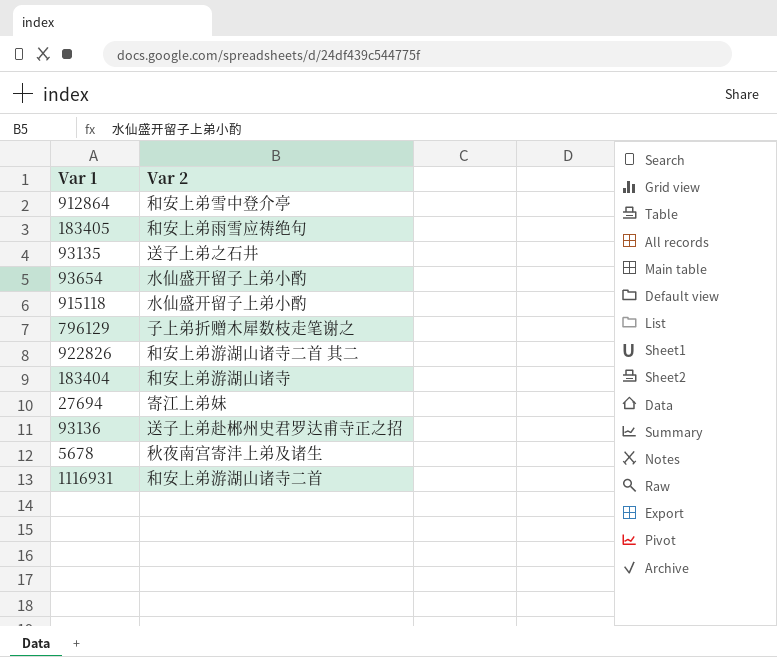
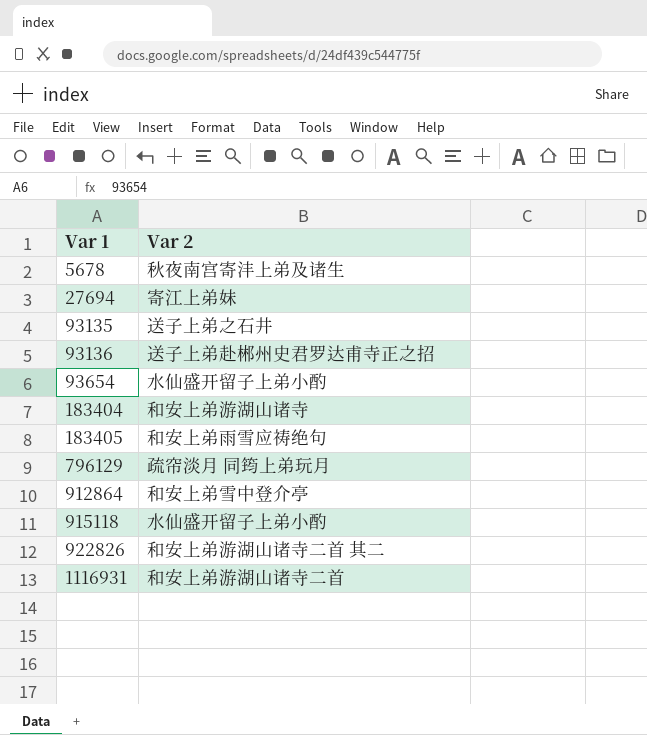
row order: none -> Var 1 ascending
796129 | Var 2: 子上弟折赠木犀数枝走笔谢之 -> 疏帘淡月 同筠上弟玩月

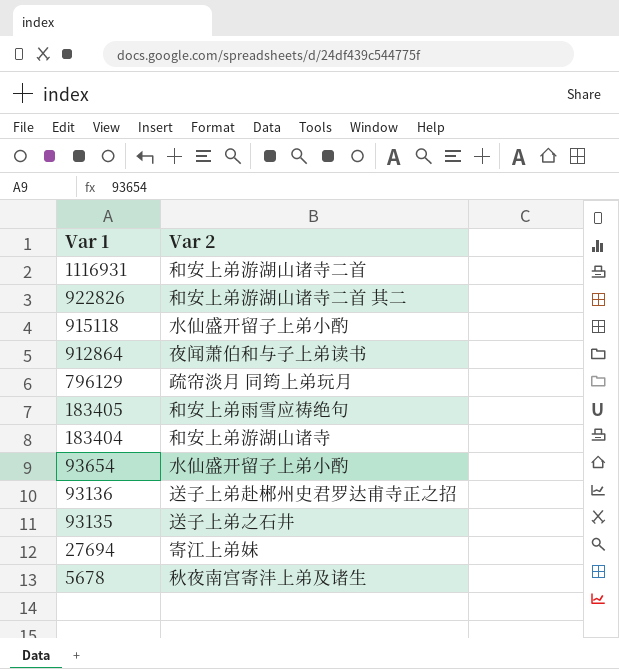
row order: Var 1 ascending -> Var 1 descending
912864 | Var 2: 和安上弟雪中登介亭 -> 夜闻萧伯和与子上弟读书

